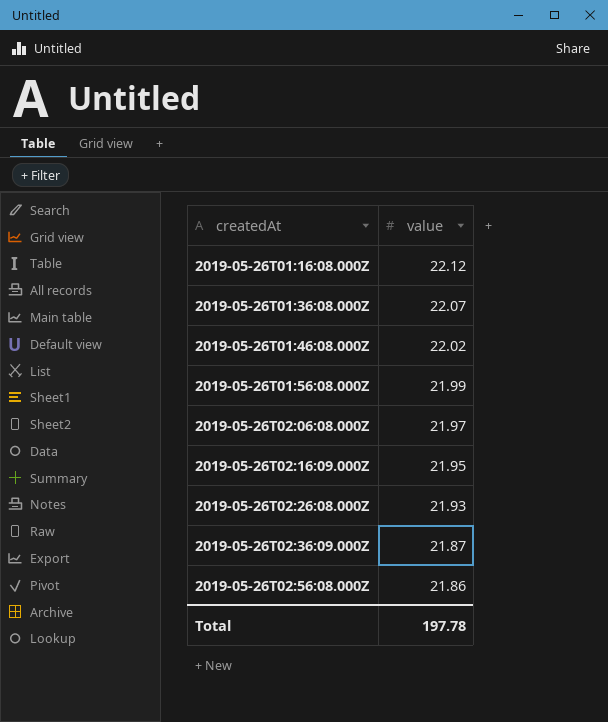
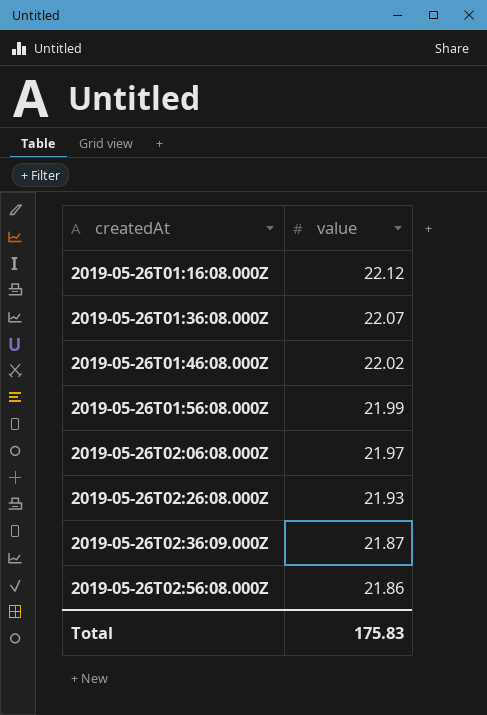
row 2019-05-26T02:16:09.000Z: 21.95 -> none
Total | value: 197.78 -> 175.83

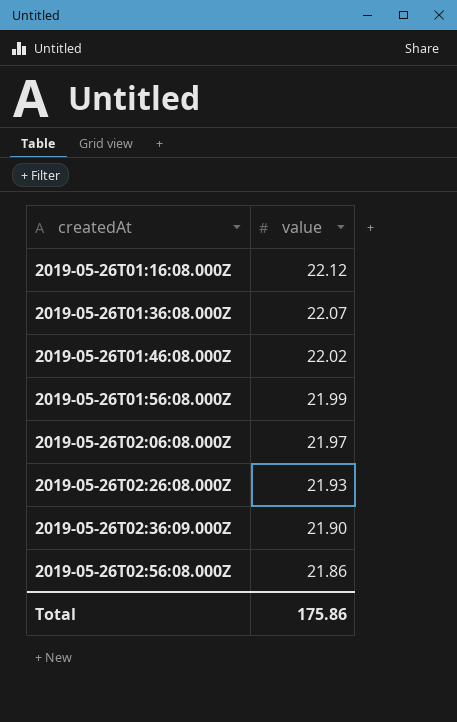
2019-05-26T02:36:09.000Z | value: 21.87 -> 21.90
Total | value: 175.83 -> 175.86

